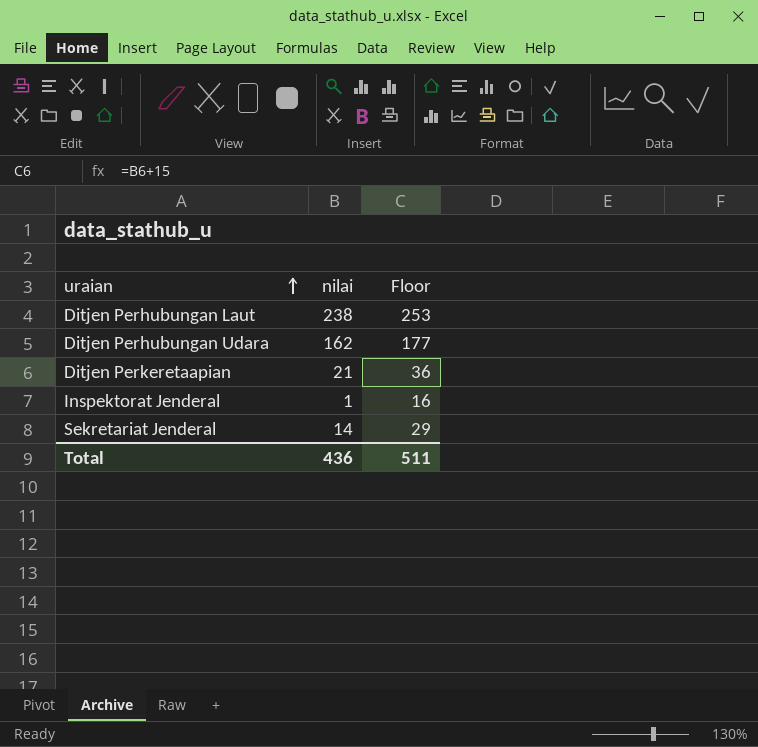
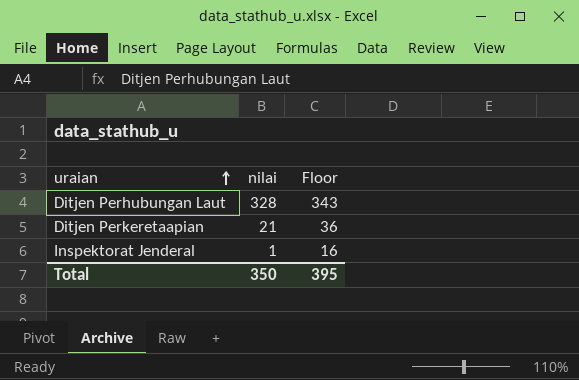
row Ditjen Perhubungan Udara: 162 | 177 -> none
row Sekretariat Jenderal: 14 | 29 -> none
Ditjen Perhubungan Laut | nilai: 238 -> 328
Ditjen Perhubungan Laut | Floor: 253 -> 343
Total | nilai: 436 -> 350
Total | Floor: 511 -> 395

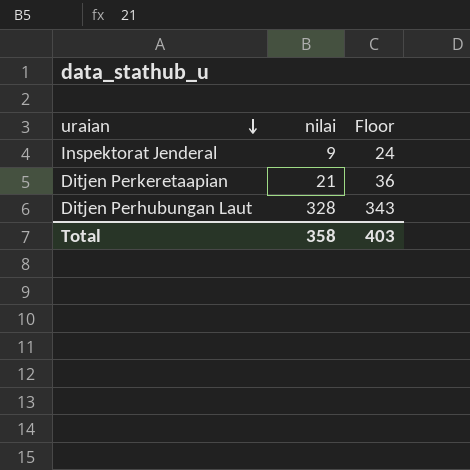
row order: uraian ascending -> uraian descending
Inspektorat Jenderal | nilai: 1 -> 9
Inspektorat Jenderal | Floor: 16 -> 24
Total | nilai: 350 -> 358
Total | Floor: 395 -> 403

